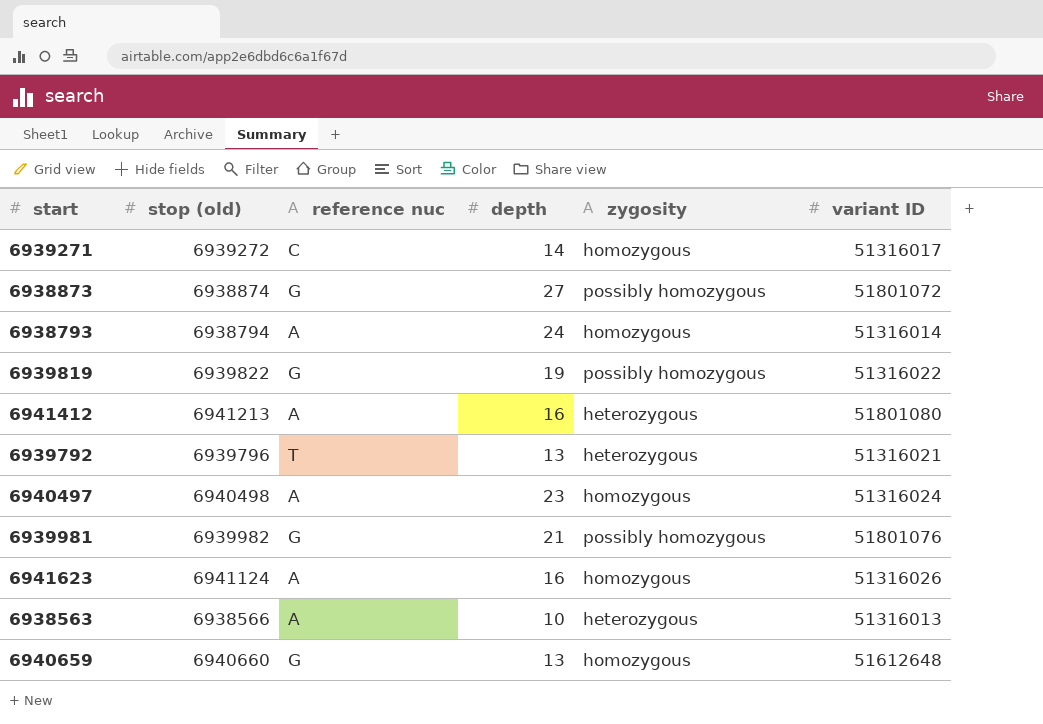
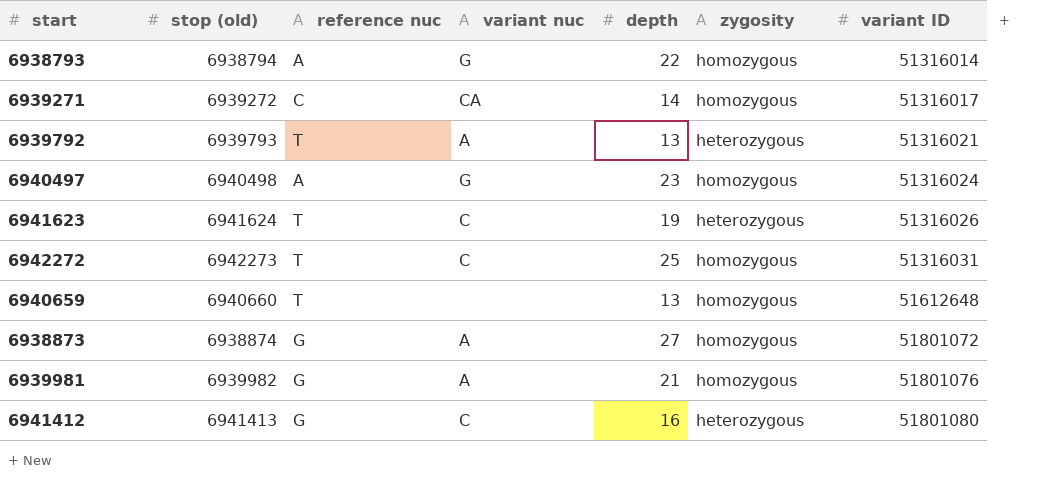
row order: none -> variant ID ascending
column variant nuc | position: none -> 4
row 6939819: 6939822 | G | 19 | possibly homozygous | 51316022 -> none
row 6938563: 6938566 | A | 10 | heterozygous | 51316013 -> none
6938793 | depth: 24 -> 22
6939792 | stop (old): 6939796 -> 6939793
6941623 | stop (old): 6941124 -> 6941624
6941623 | reference nuc: A -> T
6941623 | depth: 16 -> 19
6941623 | zygosity: homozygous -> heterozygous
row 6942272: none -> 6942273 | T | C | 25 | homozygous | 51316031
6940659 | reference nuc: G -> T
6938873 | zygosity: possibly homozygous -> homozygous
6939981 | zygosity: possibly homozygous -> homozygous
6941412 | stop (old): 6941213 -> 6941413
6941412 | reference nuc: A -> G

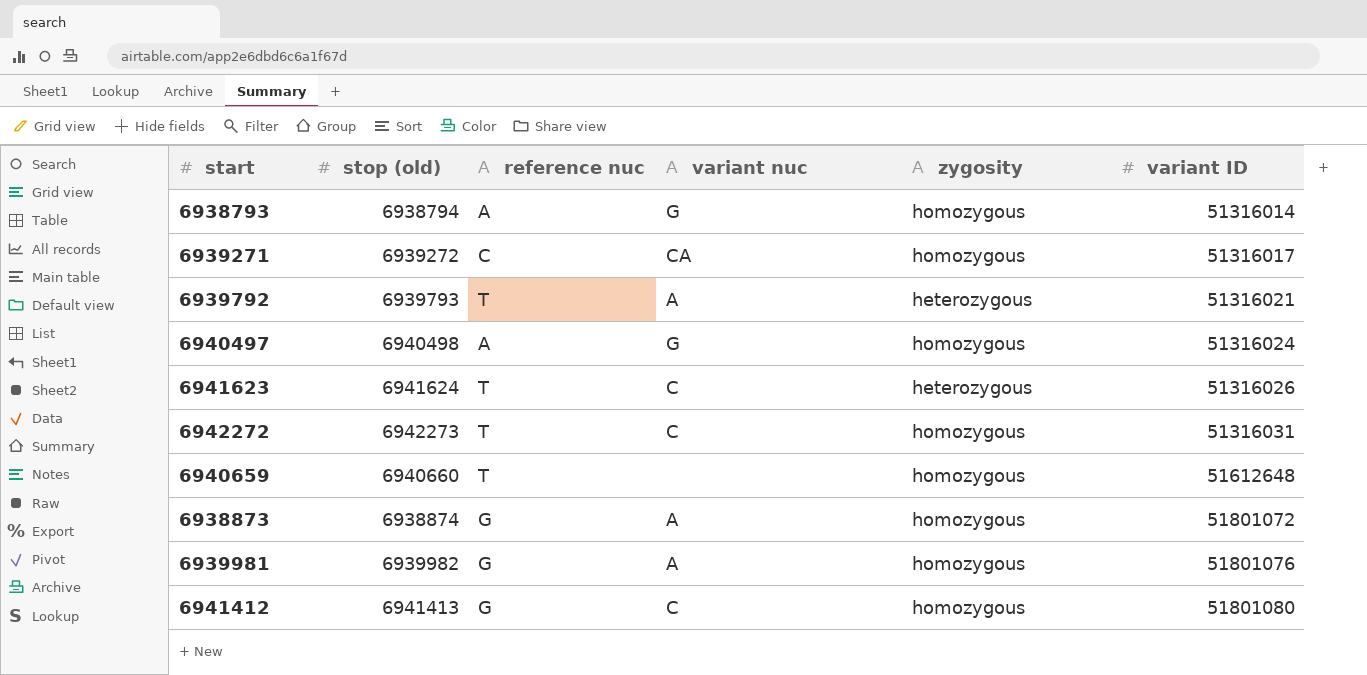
column depth | position: 5 -> none
6941412 | zygosity: heterozygous -> homozygous

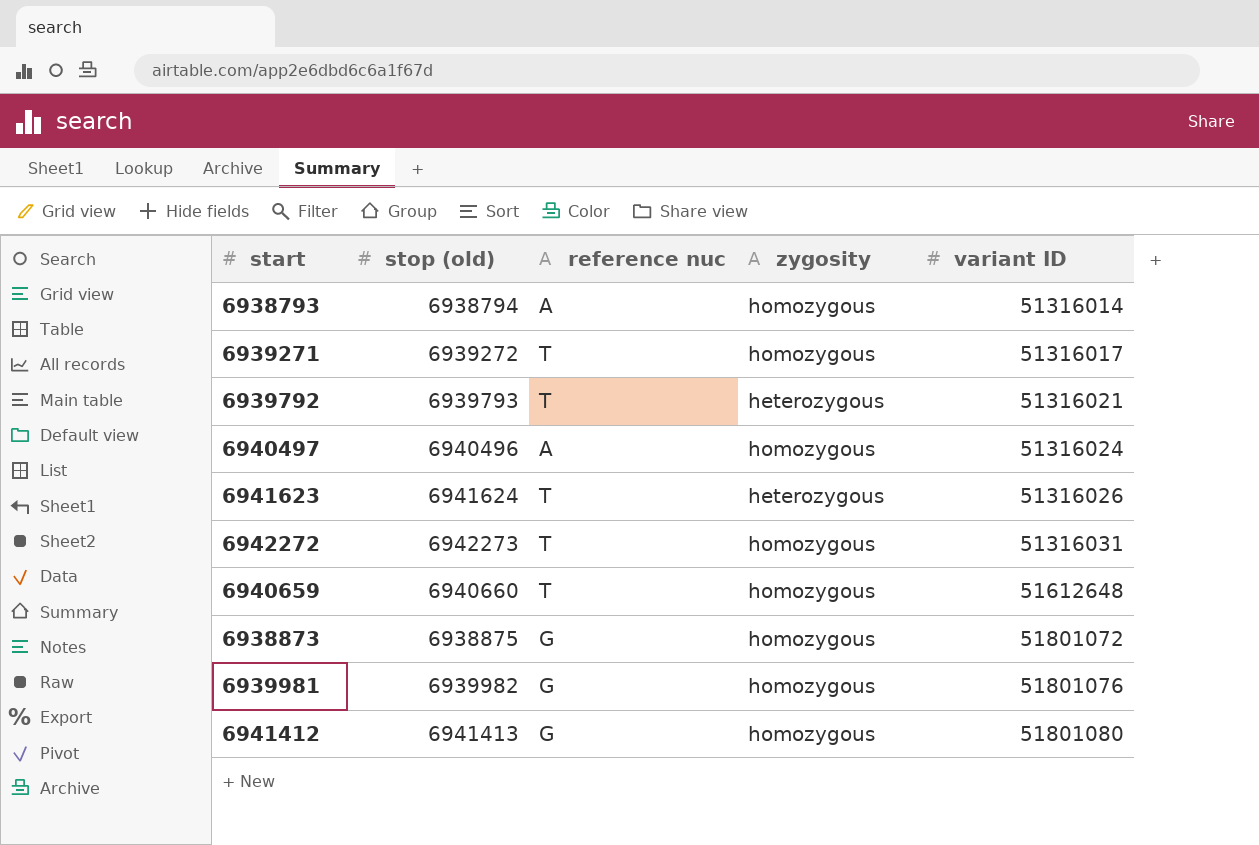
column variant nuc | position: 4 -> none
6939271 | reference nuc: C -> T
6940497 | stop (old): 6940498 -> 6940496
6938873 | stop (old): 6938874 -> 6938875

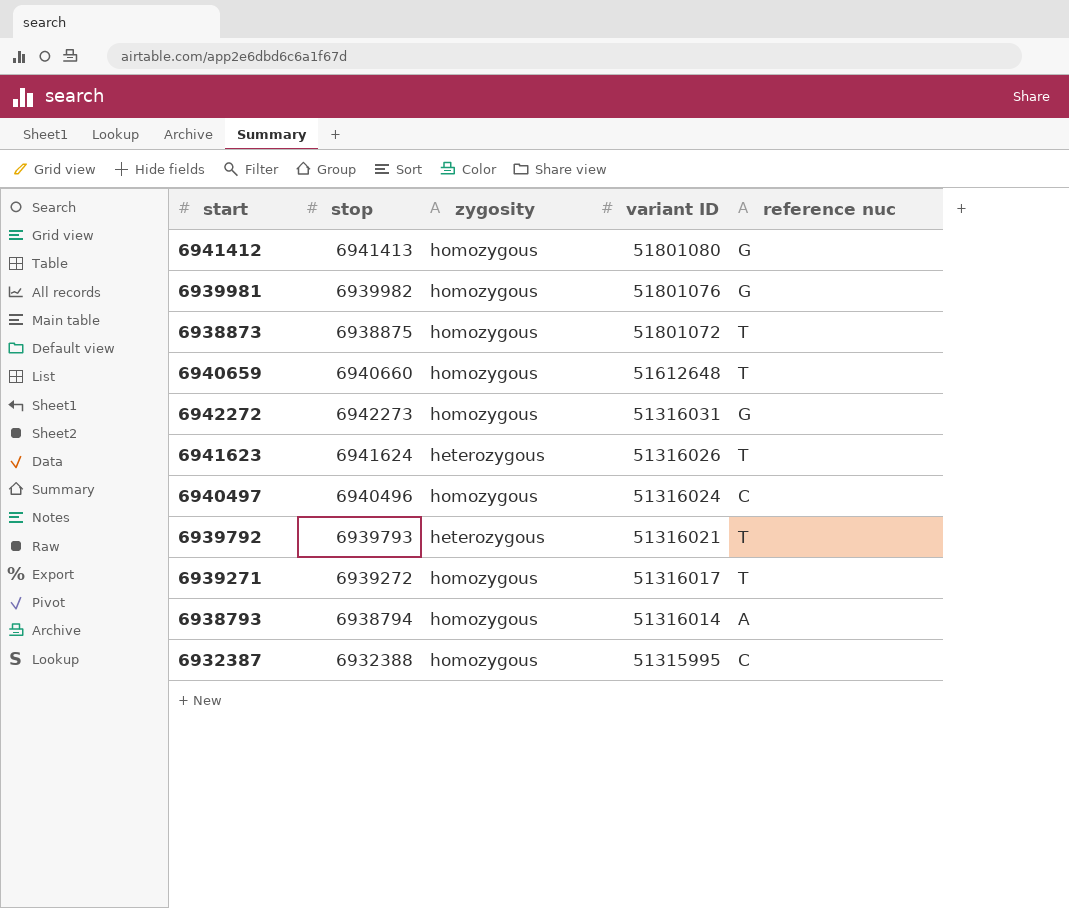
row order: variant ID ascending -> variant ID descending
column name: stop (old) -> stop
column reference nuc | position: 3 -> 5
6938873 | reference nuc: G -> T
6942272 | reference nuc: T -> G
6940497 | reference nuc: A -> C
row 6932387: none -> 6932388 | homozygous | 51315995 | C

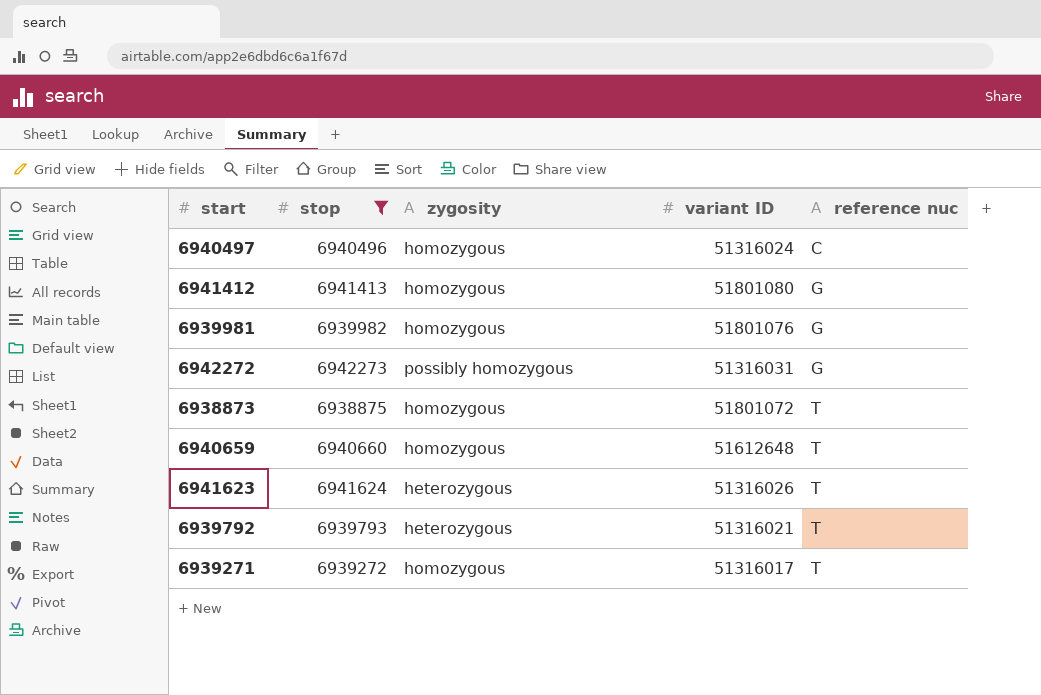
filter: none -> stop >= 6938875
row order: variant ID descending -> reference nuc ascending
6942272 | zygosity: homozygous -> possibly homozygous

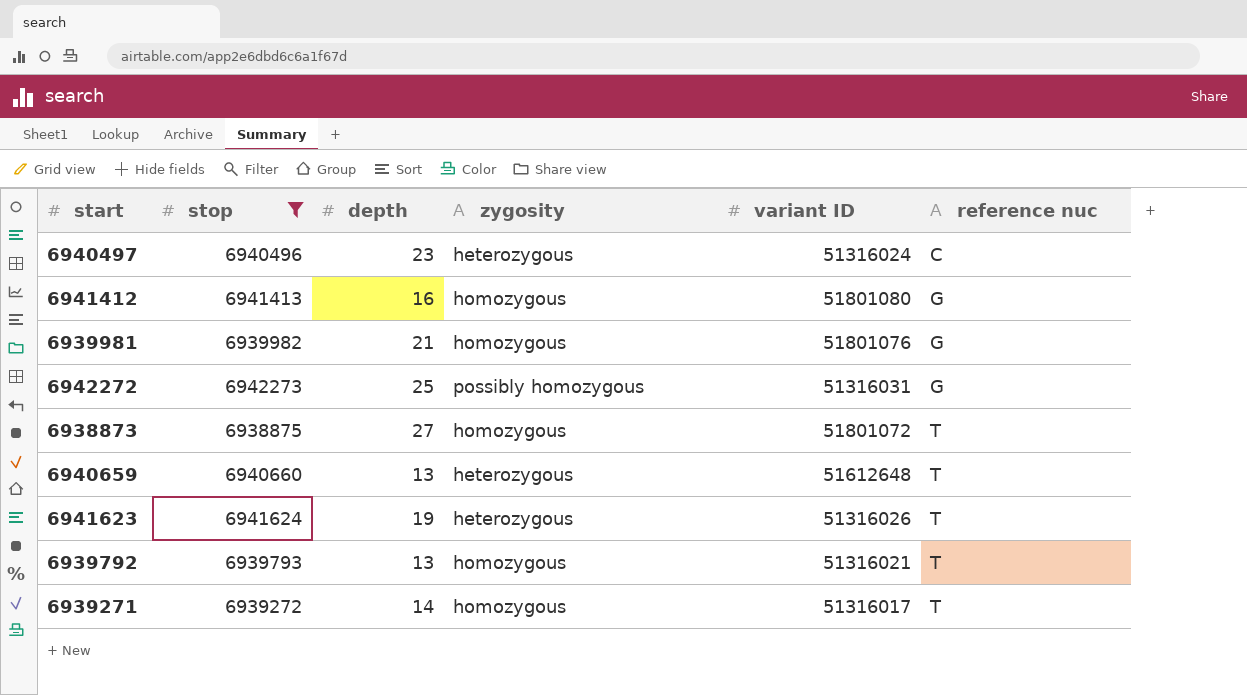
column depth | position: none -> 3
6940497 | zygosity: homozygous -> heterozygous
6940659 | zygosity: homozygous -> heterozygous
6939792 | zygosity: heterozygous -> homozygous

